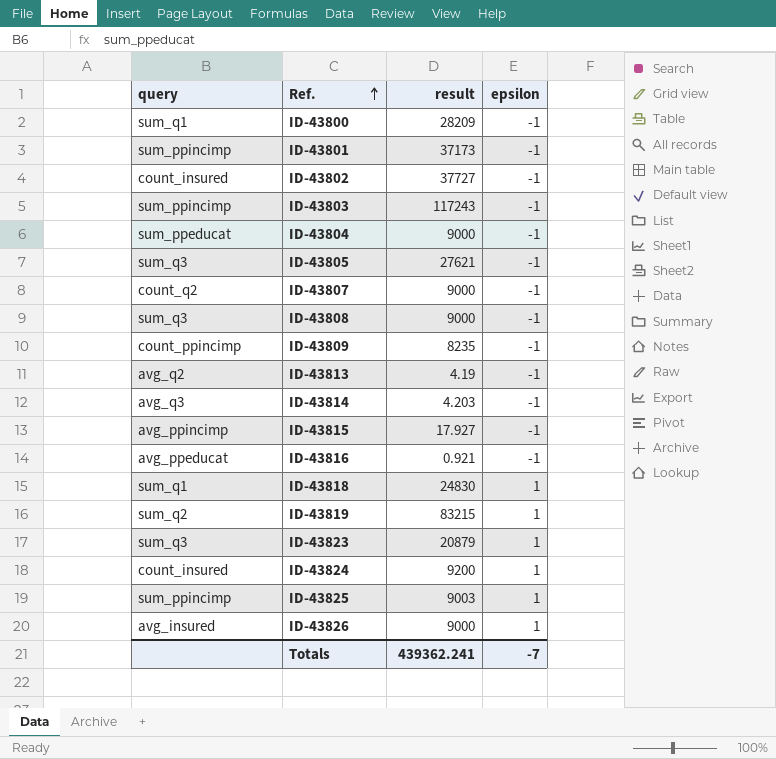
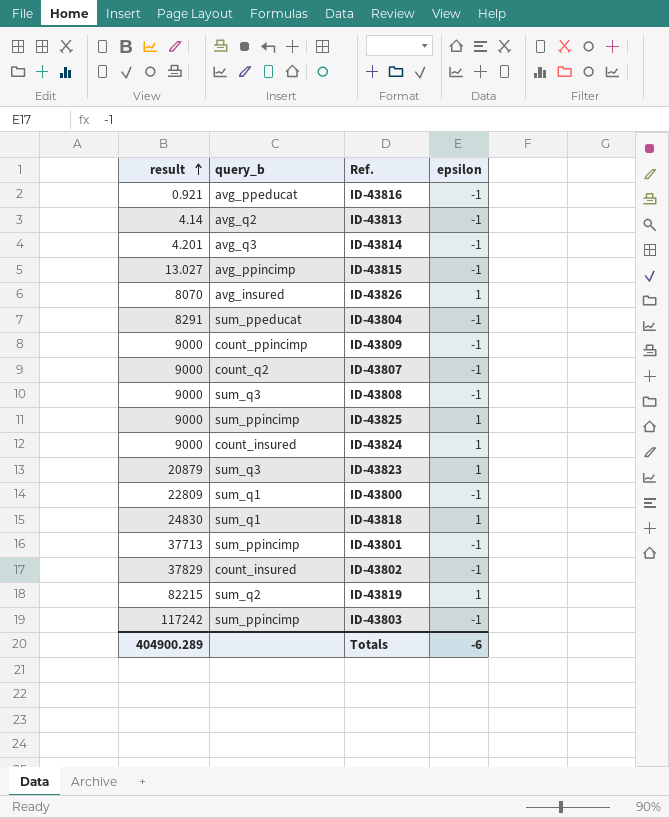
row order: Ref. ascending -> result ascending
column result | position: 3 -> 1
column name: query -> query_b
row ID-43805: sum_q3 | 27621 | -1 -> none
ID-43813 | result: 4.19 -> 4.14
ID-43814 | result: 4.203 -> 4.201
ID-43815 | result: 17.927 -> 13.027
ID-43826 | result: 9000 -> 8070
ID-43804 | result: 9000 -> 8291
ID-43809 | result: 8235 -> 9000
ID-43825 | result: 9003 -> 9000
ID-43824 | result: 9200 -> 9000
ID-43800 | result: 28209 -> 22809
ID-43801 | result: 37173 -> 37713
ID-43802 | result: 37727 -> 37829
ID-43819 | result: 83215 -> 82215
ID-43803 | result: 117243 -> 117242
Totals | result: 439362.241 -> 404900.289
Totals | epsilon: -7 -> -6

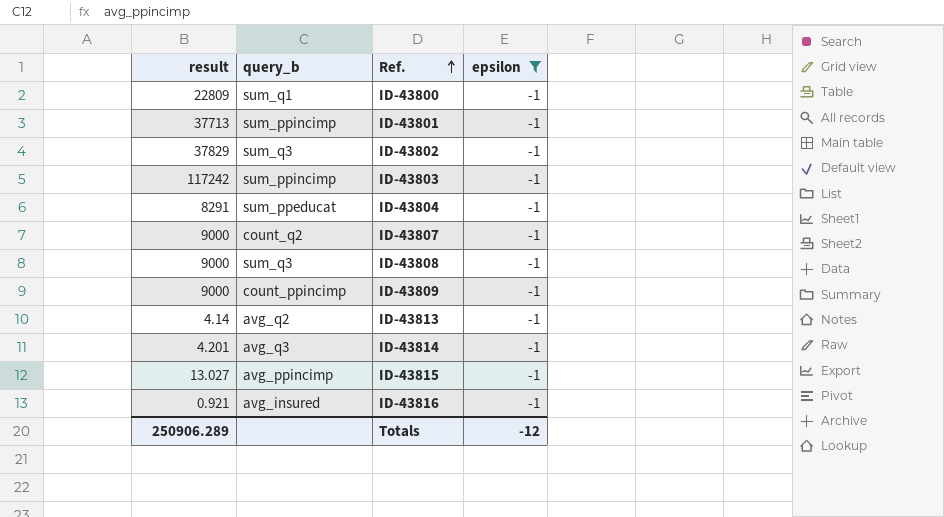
filter: none -> epsilon = -1
row order: result ascending -> Ref. ascending
ID-43802 | query_b: count_insured -> sum_q3
ID-43816 | query_b: avg_ppeducat -> avg_insured
Totals | result: 404900.289 -> 250906.289
Totals | epsilon: -6 -> -12

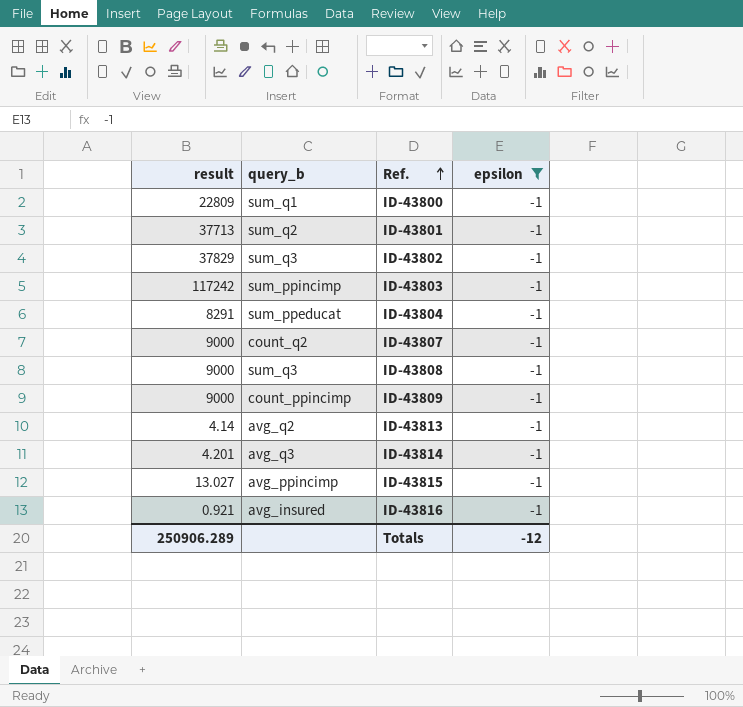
ID-43801 | query_b: sum_ppincimp -> sum_q2

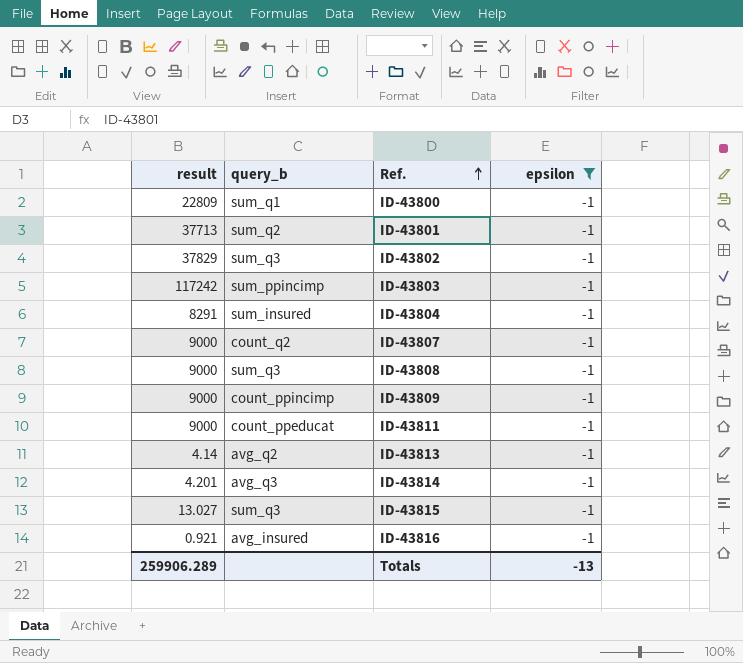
ID-43804 | query_b: sum_ppeducat -> sum_insured
row ID-43811: none -> 9000 | count_ppeducat | -1
ID-43815 | query_b: avg_ppincimp -> sum_q3
Totals | result: 250906.289 -> 259906.289
Totals | epsilon: -12 -> -13

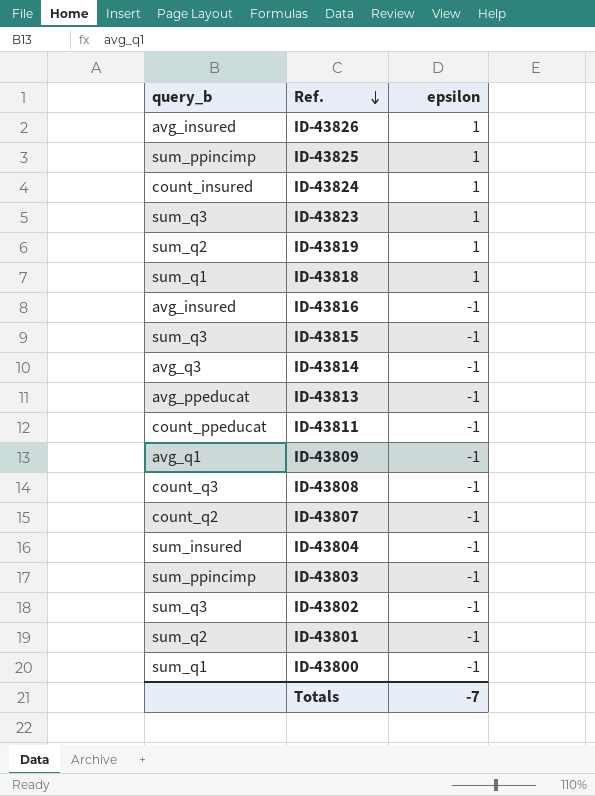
filter: epsilon = -1 -> none
row order: Ref. ascending -> Ref. descending
column result | position: 1 -> none
ID-43813 | query_b: avg_q2 -> avg_ppeducat
ID-43809 | query_b: count_ppincimp -> avg_q1
ID-43808 | query_b: sum_q3 -> count_q3
Totals | epsilon: -13 -> -7

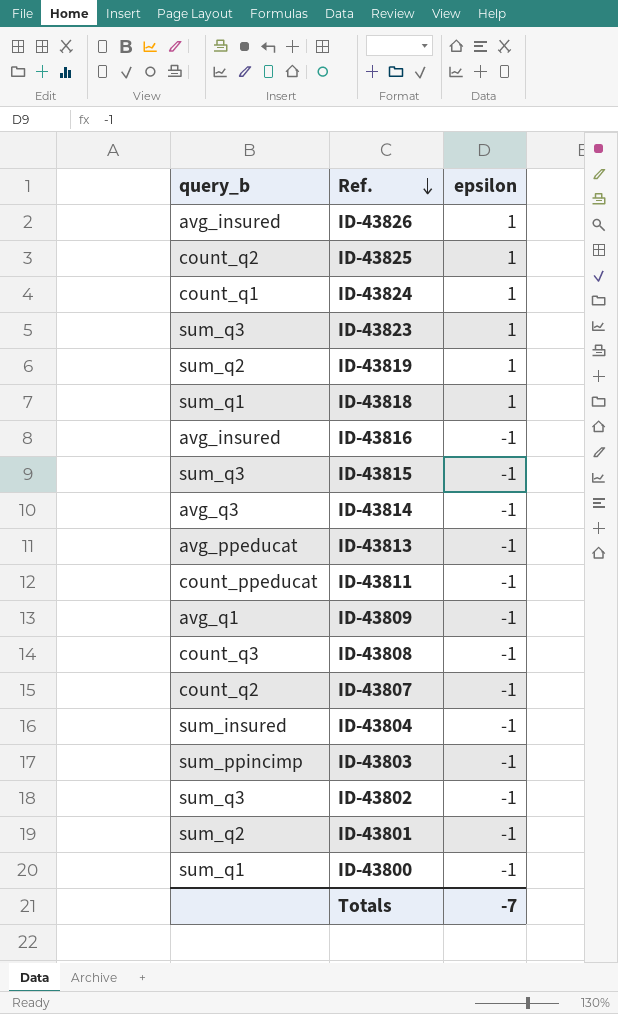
ID-43825 | query_b: sum_ppincimp -> count_q2
ID-43824 | query_b: count_insured -> count_q1

